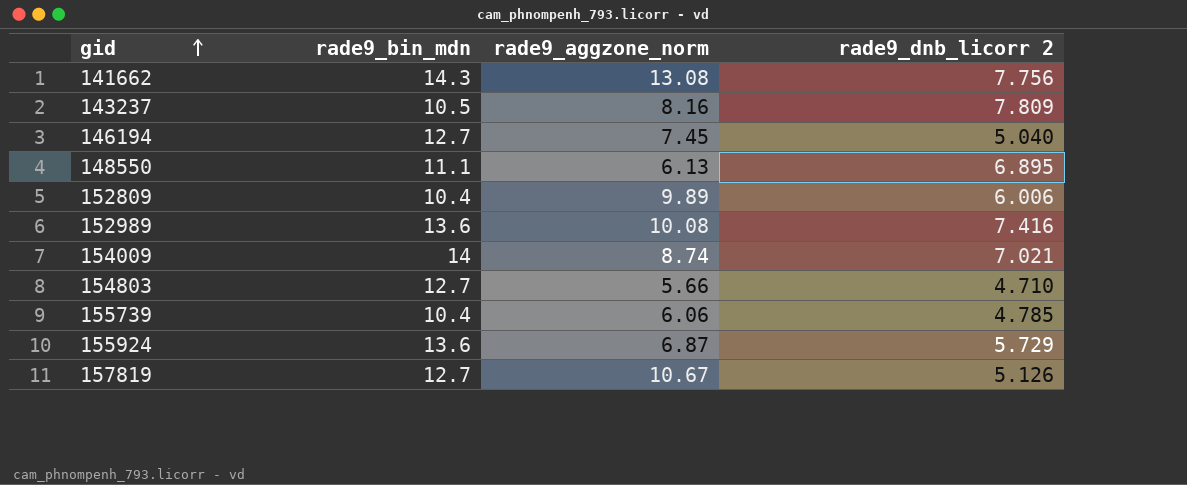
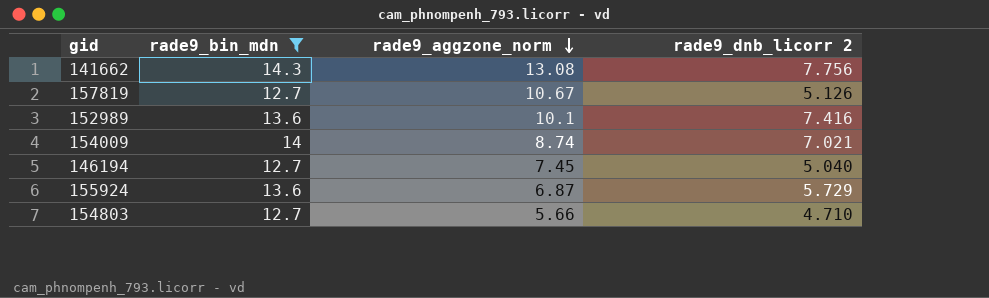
filter: none -> rade9_bin_mdn >= 12.7
row order: gid ascending -> rade9_aggzone_norm descending
152989 | rade9_aggzone_norm: 10.08 -> 10.1

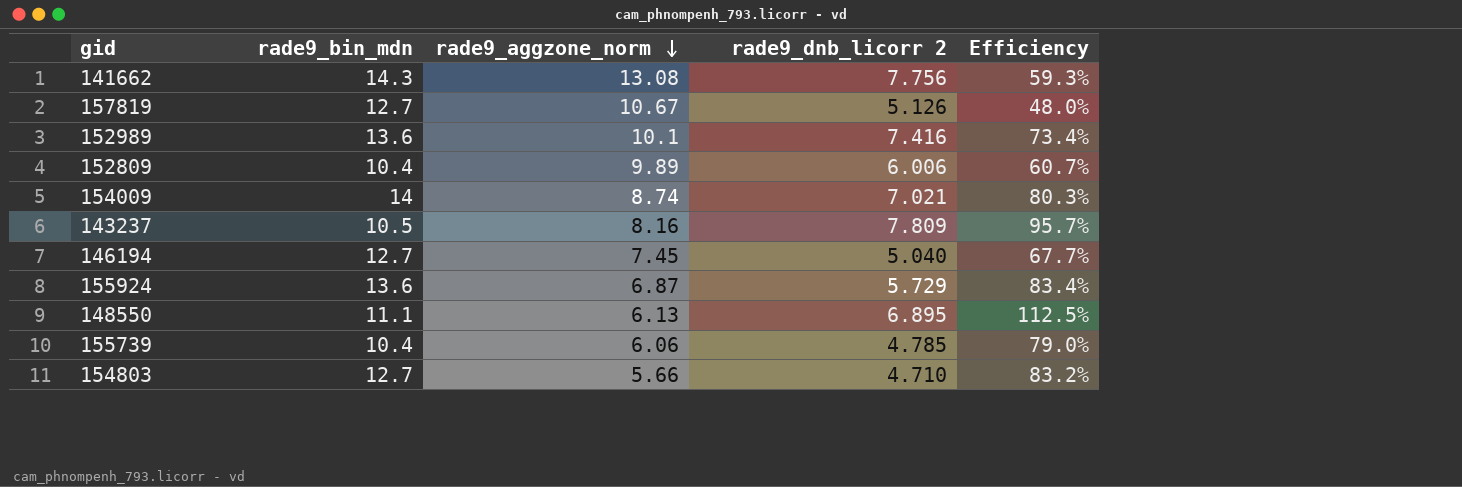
filter: rade9_bin_mdn >= 12.7 -> none
column Efficiency | formula: none -> [rade9_dnb_licorr 2] / [rade9_aggzone_norm]

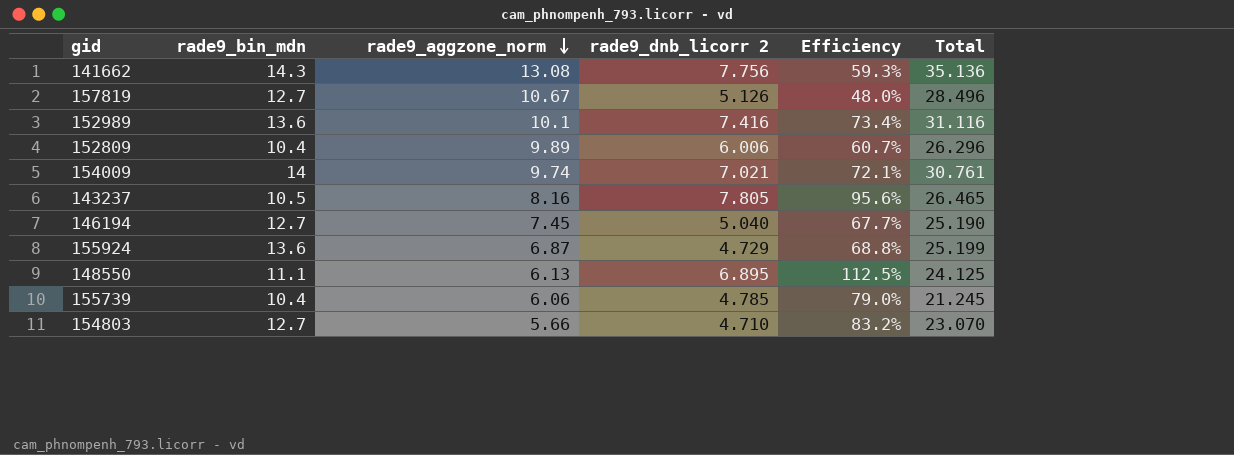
column Total | formula: none -> [rade9_bin_mdn] + [rade9_aggzone_norm] + [rade9_dnb_licorr 2]
154009 | rade9_aggzone_norm: 8.74 -> 9.74
154009 | Efficiency: 80.3% -> 72.1%
143237 | rade9_dnb_licorr 2: 7.809 -> 7.805
143237 | Efficiency: 95.7% -> 95.6%
155924 | rade9_dnb_licorr 2: 5.729 -> 4.729
155924 | Efficiency: 83.4% -> 68.8%

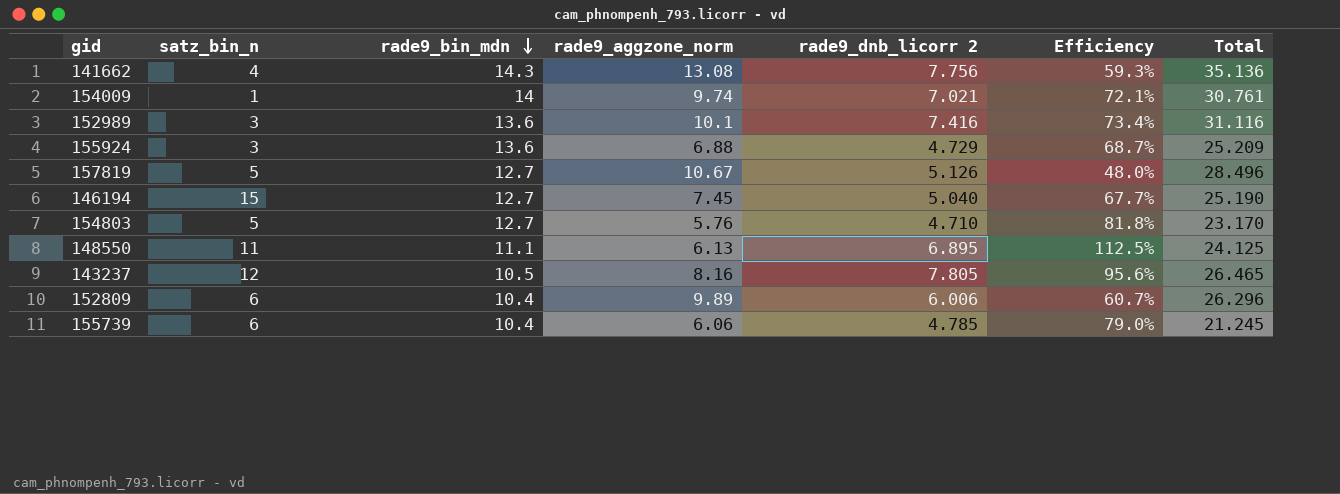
row order: rade9_aggzone_norm descending -> rade9_bin_mdn descending
column satz_bin_n | position: none -> 2
155924 | rade9_aggzone_norm: 6.87 -> 6.88
155924 | Efficiency: 68.8% -> 68.7%
155924 | Total: 25.199 -> 25.209
154803 | rade9_aggzone_norm: 5.66 -> 5.76
154803 | Efficiency: 83.2% -> 81.8%
154803 | Total: 23.070 -> 23.170

